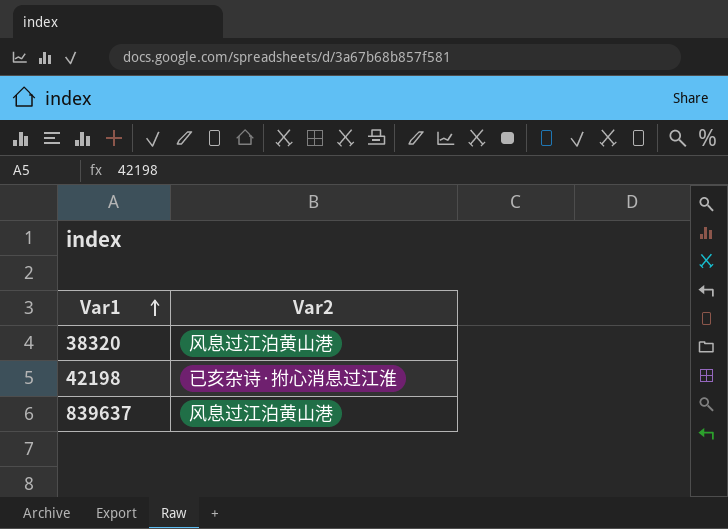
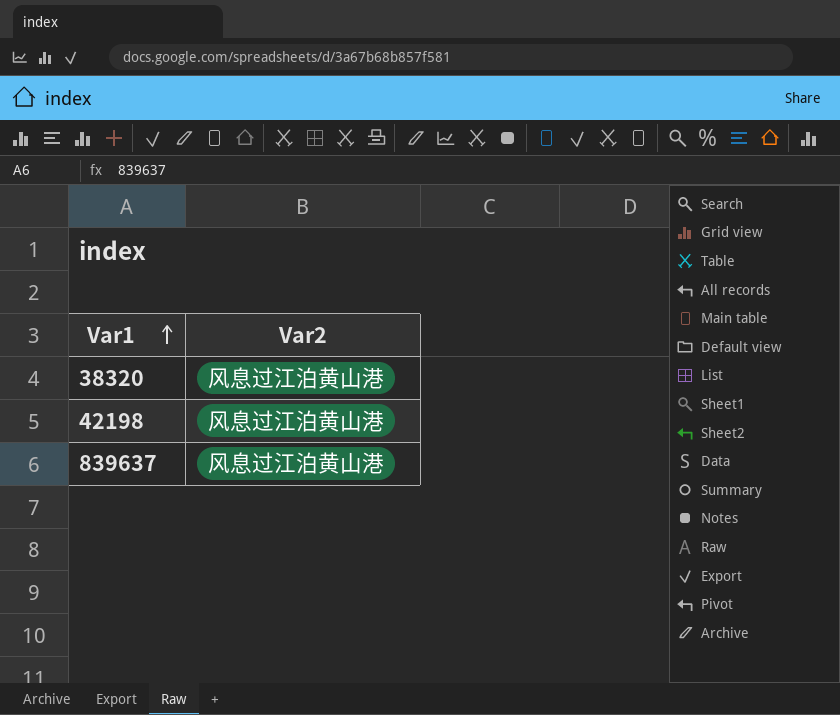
42198 | Var2: 已亥杂诗·拊心消息过江淮 -> 风息过江泊黄山港

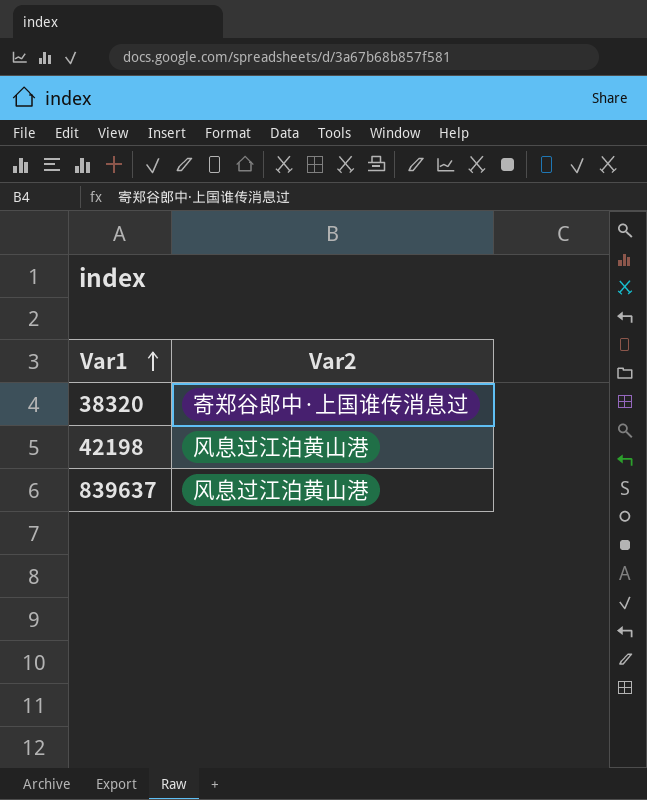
38320 | Var2: 风息过江泊黄山港 -> 寄郑谷郎中·上国谁传消息过

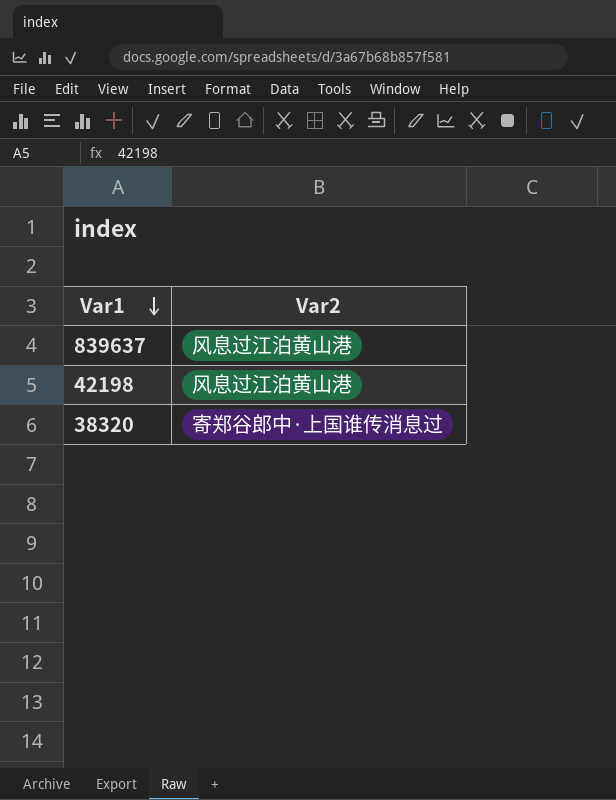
row order: Var1 ascending -> Var1 descending

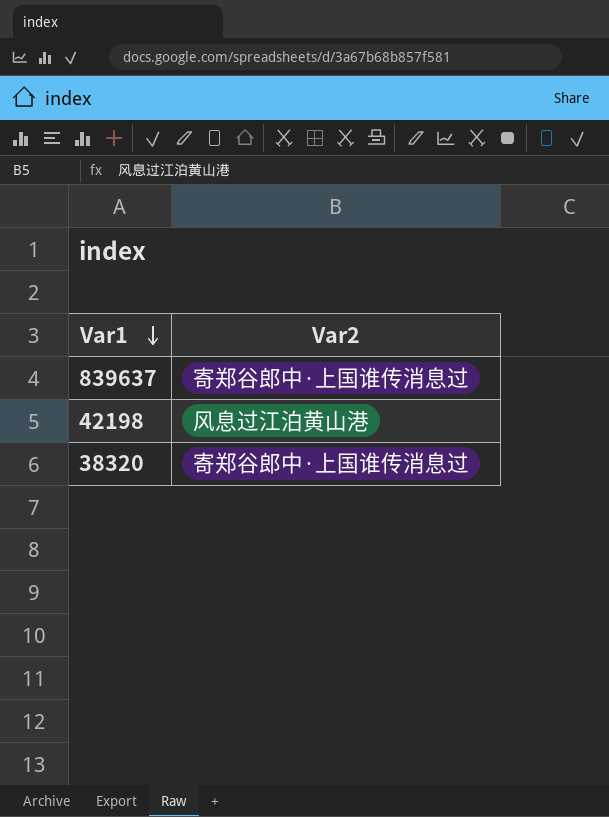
839637 | Var2: 风息过江泊黄山港 -> 寄郑谷郎中·上国谁传消息过

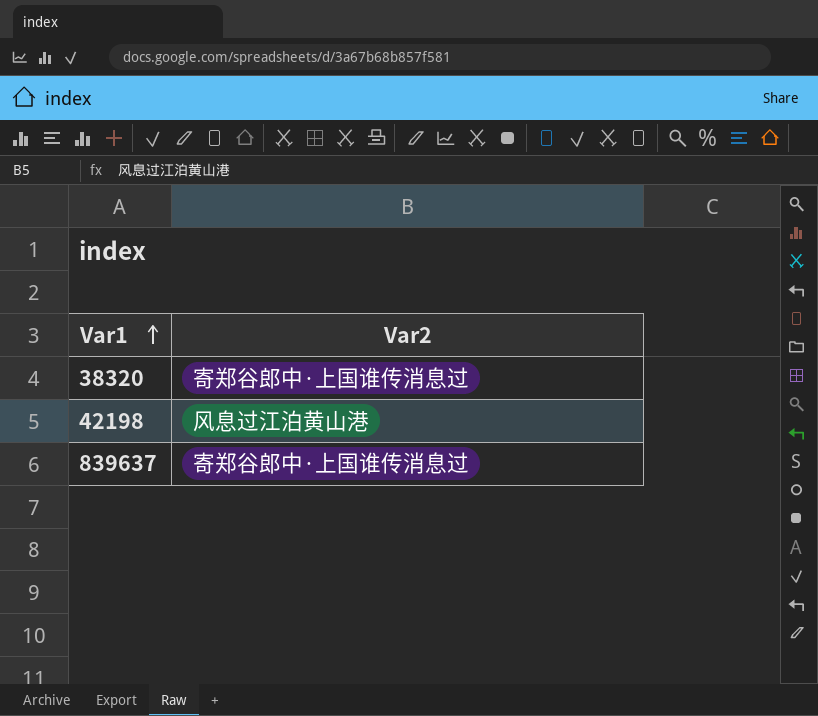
row order: Var1 descending -> Var1 ascending

